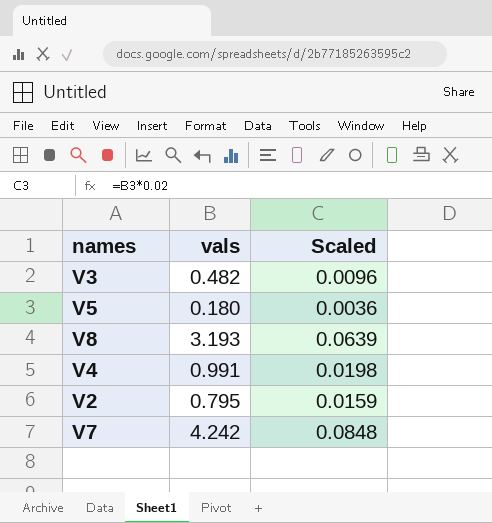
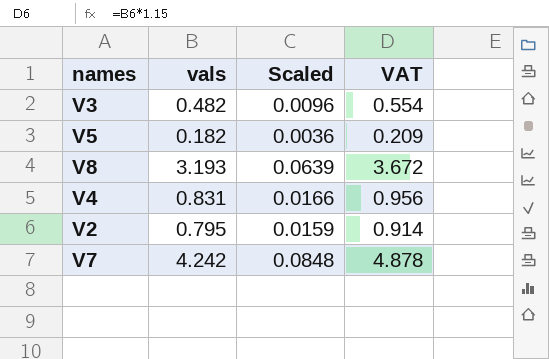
column VAT | formula: none -> [vals] * 1.15
V5 | vals: 0.180 -> 0.182
V4 | vals: 0.991 -> 0.831
V4 | Scaled: 0.0198 -> 0.0166

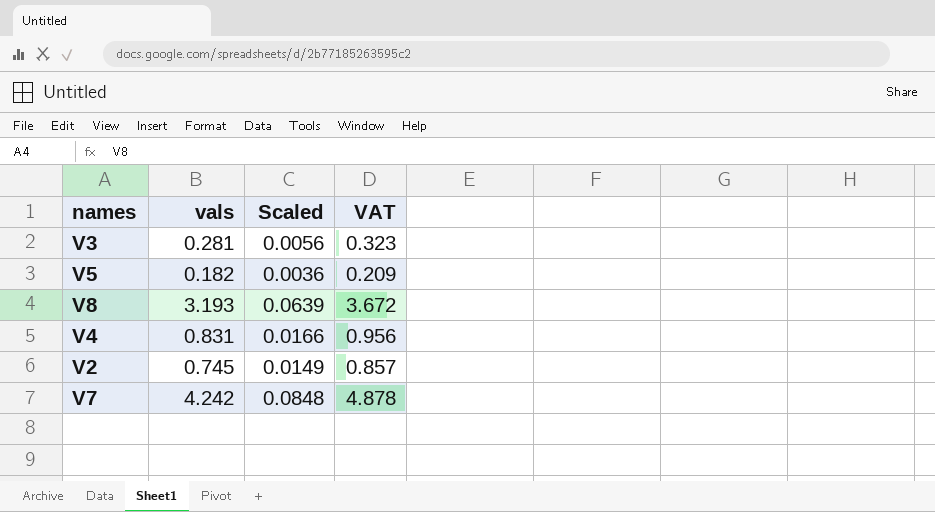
V3 | vals: 0.482 -> 0.281
V3 | Scaled: 0.0096 -> 0.0056
V3 | VAT: 0.554 -> 0.323
V2 | vals: 0.795 -> 0.745
V2 | Scaled: 0.0159 -> 0.0149
V2 | VAT: 0.914 -> 0.857

